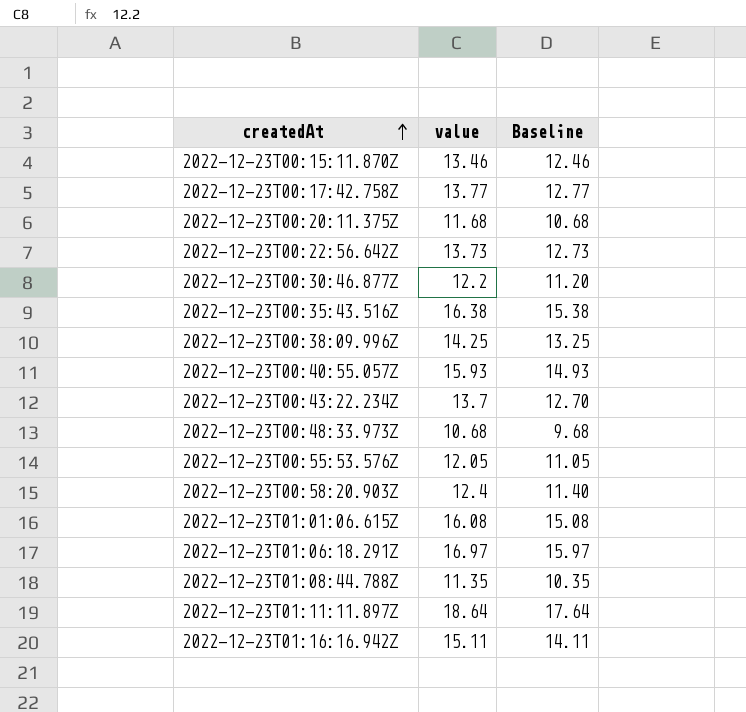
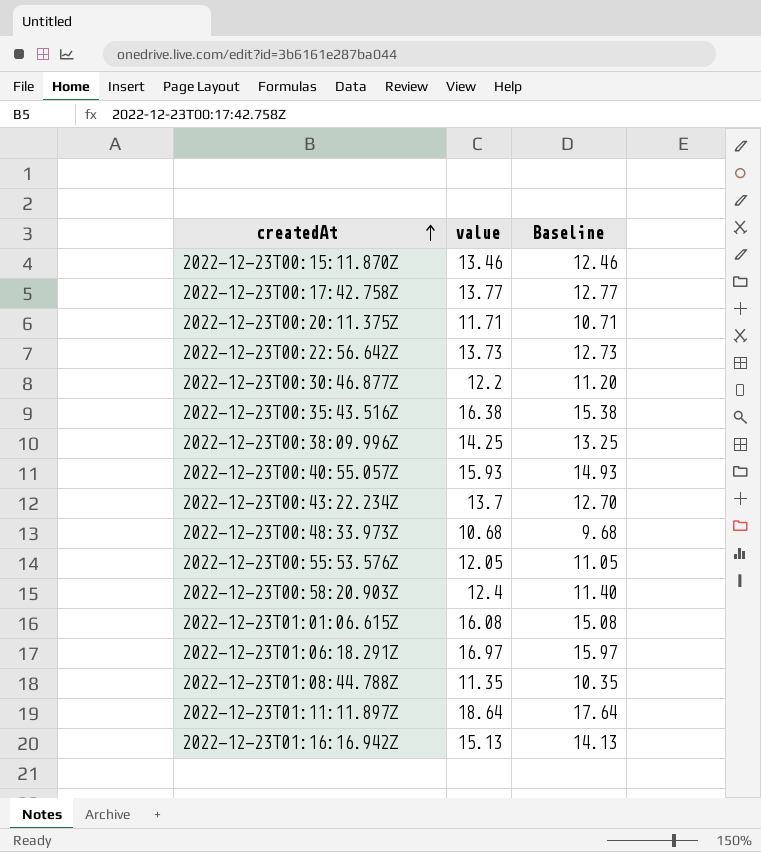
2022-12-23T00:20:11.375Z | value: 11.68 -> 11.71
2022-12-23T00:20:11.375Z | Baseline: 10.68 -> 10.71
2022-12-23T01:16:16.942Z | value: 15.11 -> 15.13
2022-12-23T01:16:16.942Z | Baseline: 14.11 -> 14.13

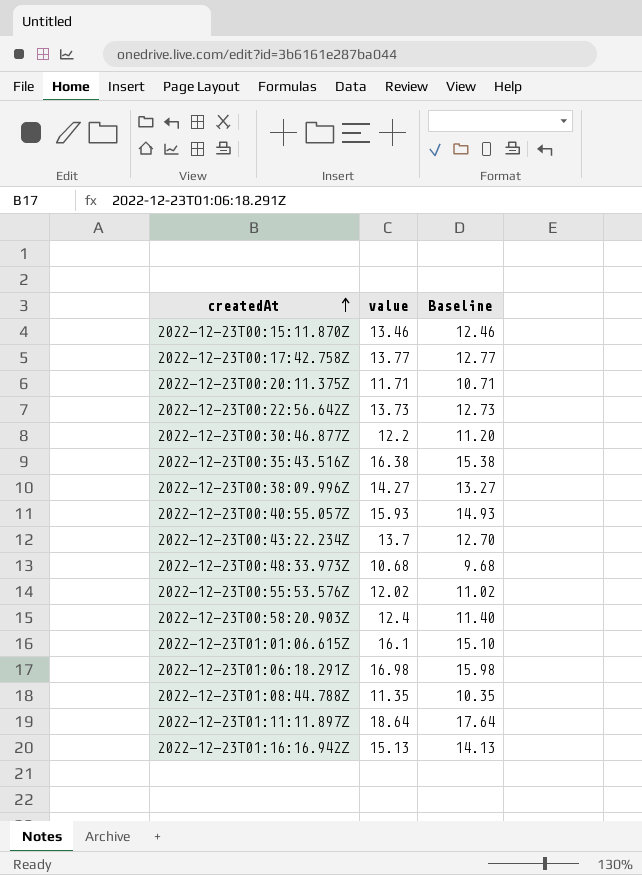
2022-12-23T00:38:09.996Z | value: 14.25 -> 14.27
2022-12-23T00:38:09.996Z | Baseline: 13.25 -> 13.27
2022-12-23T00:55:53.576Z | value: 12.05 -> 12.02
2022-12-23T00:55:53.576Z | Baseline: 11.05 -> 11.02
2022-12-23T01:01:06.615Z | value: 16.08 -> 16.1
2022-12-23T01:01:06.615Z | Baseline: 15.08 -> 15.10
2022-12-23T01:06:18.291Z | value: 16.97 -> 16.98
2022-12-23T01:06:18.291Z | Baseline: 15.97 -> 15.98

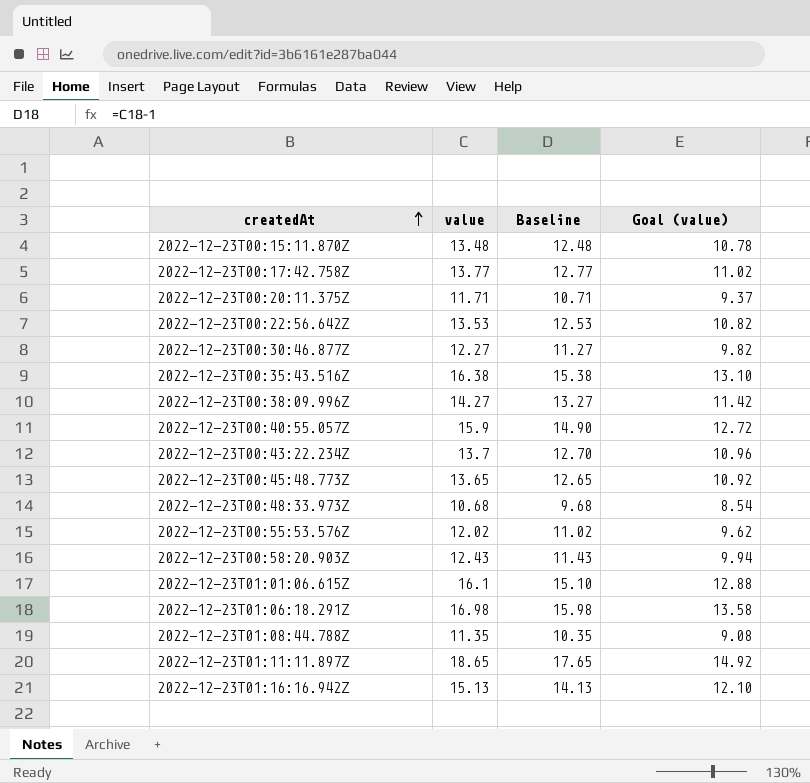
column Goal (value) | formula: none -> [value] * 0.8
2022-12-23T00:15:11.870Z | value: 13.46 -> 13.48
2022-12-23T00:15:11.870Z | Baseline: 12.46 -> 12.48
2022-12-23T00:22:56.642Z | value: 13.73 -> 13.53
2022-12-23T00:22:56.642Z | Baseline: 12.73 -> 12.53
2022-12-23T00:30:46.877Z | value: 12.2 -> 12.27
2022-12-23T00:30:46.877Z | Baseline: 11.20 -> 11.27
2022-12-23T00:40:55.057Z | value: 15.93 -> 15.9
2022-12-23T00:40:55.057Z | Baseline: 14.93 -> 14.90
row 2022-12-23T00:45:48.773Z: none -> 13.65 | 12.65 | 10.92
2022-12-23T00:58:20.903Z | value: 12.4 -> 12.43
2022-12-23T00:58:20.903Z | Baseline: 11.40 -> 11.43
2022-12-23T01:11:11.897Z | value: 18.64 -> 18.65
2022-12-23T01:11:11.897Z | Baseline: 17.64 -> 17.65

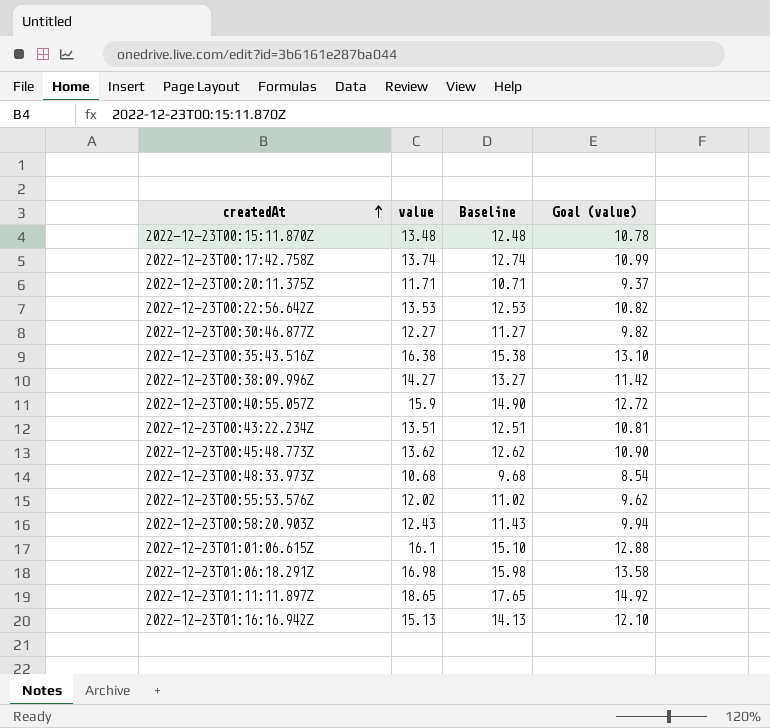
row 2022-12-23T01:08:44.788Z: 11.35 | 10.35 | 9.08 -> none
2022-12-23T00:17:42.758Z | value: 13.77 -> 13.74
2022-12-23T00:17:42.758Z | Baseline: 12.77 -> 12.74
2022-12-23T00:17:42.758Z | Goal (value): 11.02 -> 10.99
2022-12-23T00:43:22.234Z | value: 13.7 -> 13.51
2022-12-23T00:43:22.234Z | Baseline: 12.70 -> 12.51
2022-12-23T00:43:22.234Z | Goal (value): 10.96 -> 10.81
2022-12-23T00:45:48.773Z | value: 13.65 -> 13.62
2022-12-23T00:45:48.773Z | Baseline: 12.65 -> 12.62
2022-12-23T00:45:48.773Z | Goal (value): 10.92 -> 10.90

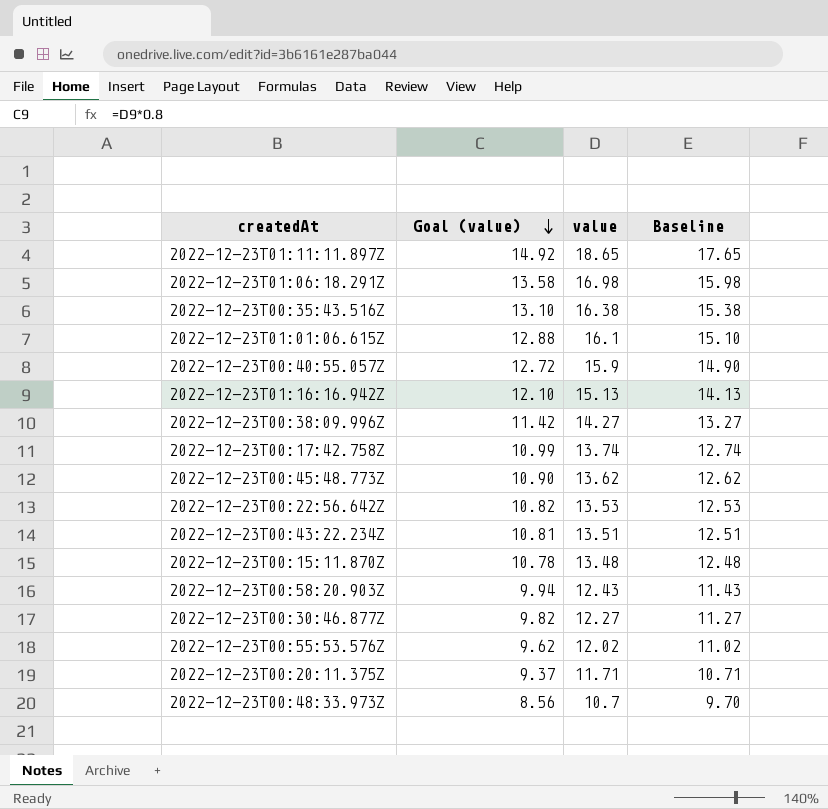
row order: createdAt ascending -> Goal (value) descending
column Goal (value) | position: 4 -> 2
2022-12-23T00:48:33.973Z | Goal (value): 8.54 -> 8.56
2022-12-23T00:48:33.973Z | value: 10.68 -> 10.7
2022-12-23T00:48:33.973Z | Baseline: 9.68 -> 9.70

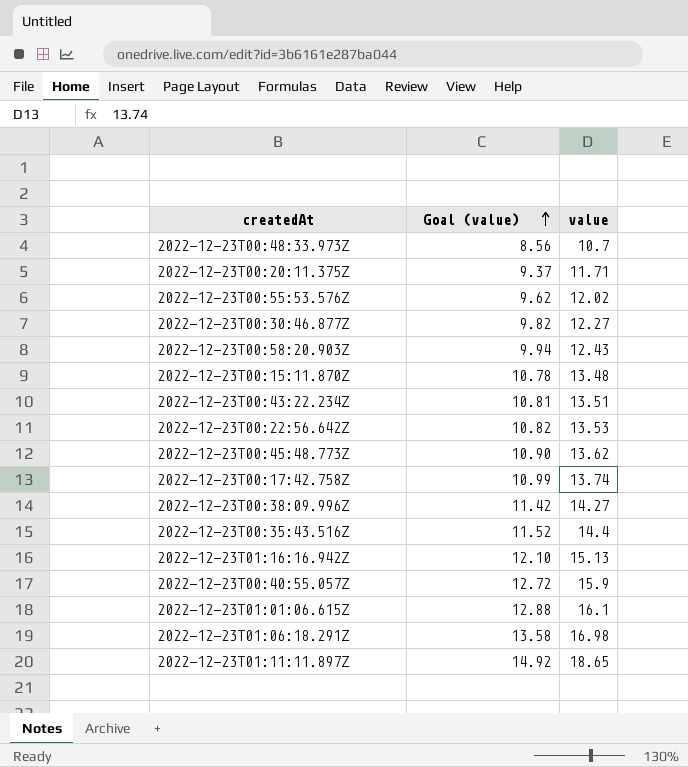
row order: Goal (value) descending -> Goal (value) ascending
column Baseline | formula: [value] - 1 -> none
2022-12-23T00:35:43.516Z | Goal (value): 13.10 -> 11.52
2022-12-23T00:35:43.516Z | value: 16.38 -> 14.4

